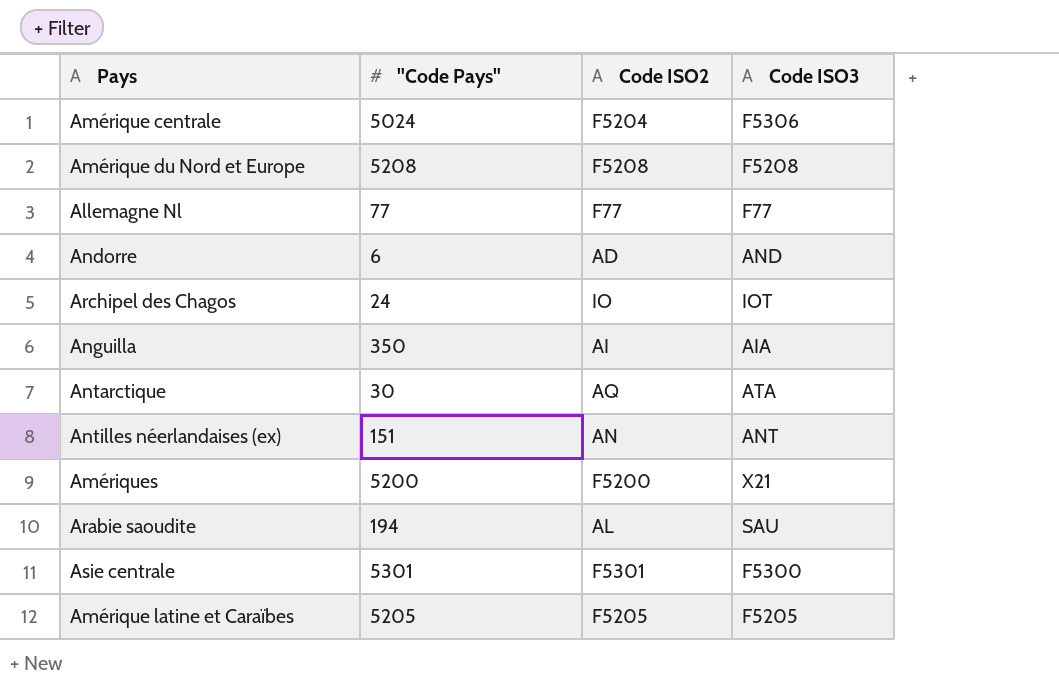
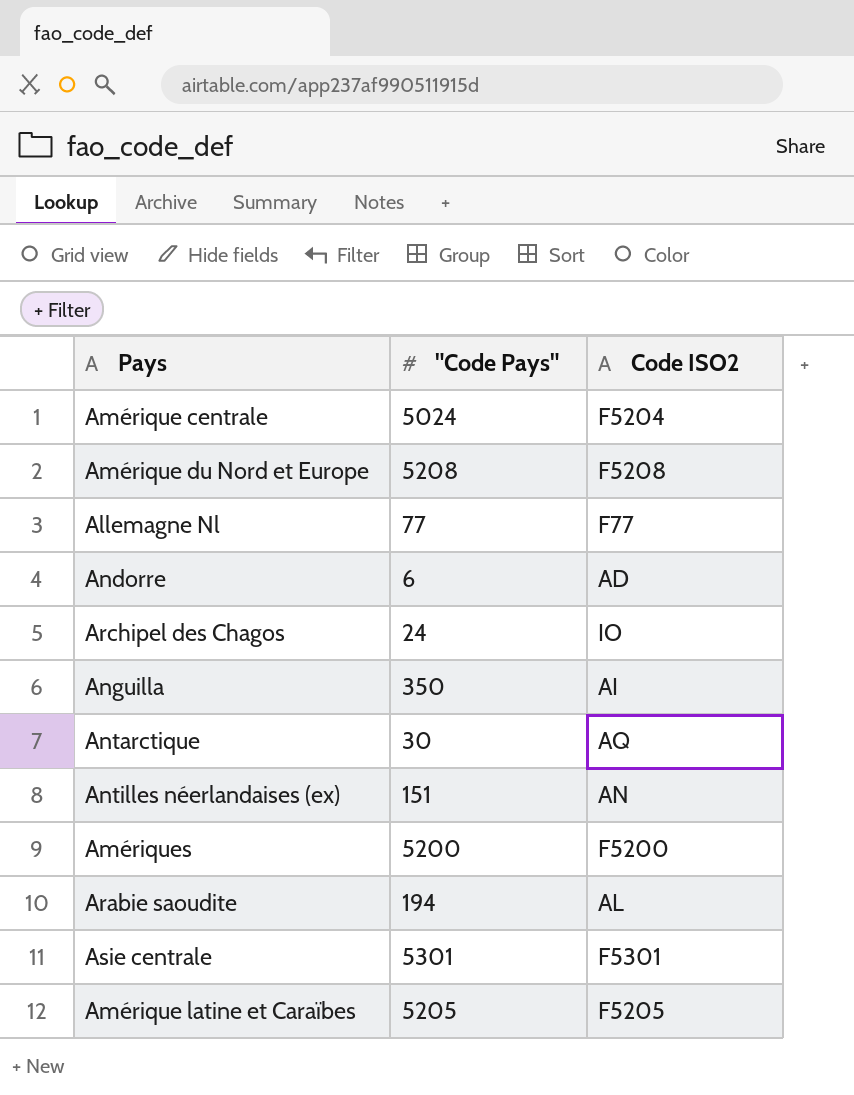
column Code ISO3 | position: 4 -> none

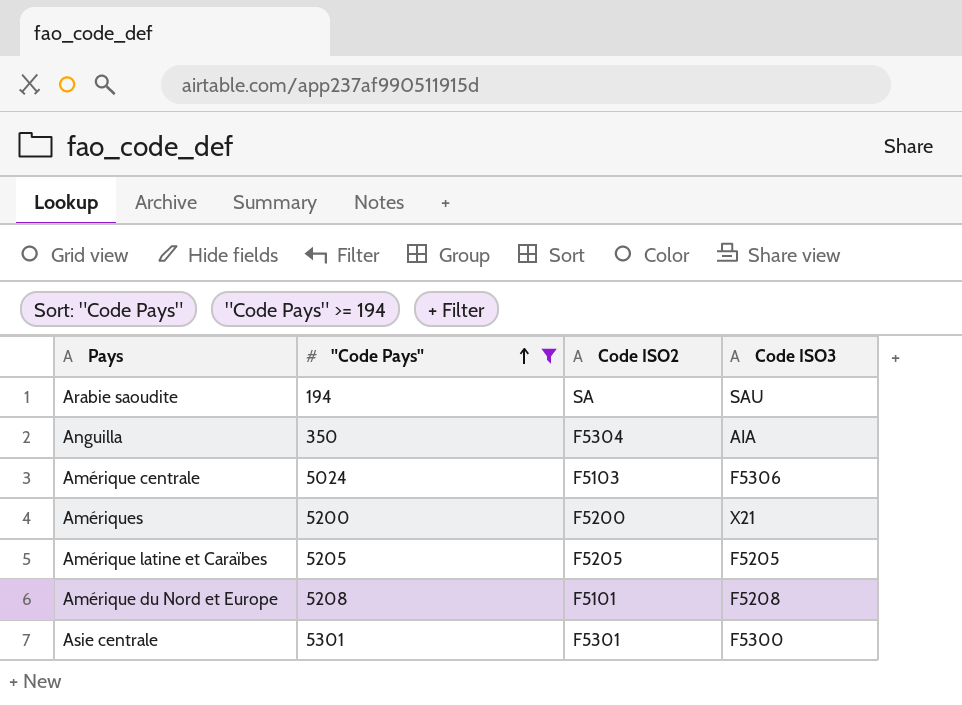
filter: none -> "Code Pays" >= 194
row order: none -> "Code Pays" ascending
column Code ISO3 | position: none -> 4
Arabie saoudite | Code ISO2: AL -> SA
Anguilla | Code ISO2: AI -> F5304
Amérique centrale | Code ISO2: F5204 -> F5103
Amérique du Nord et Europe | Code ISO2: F5208 -> F5101

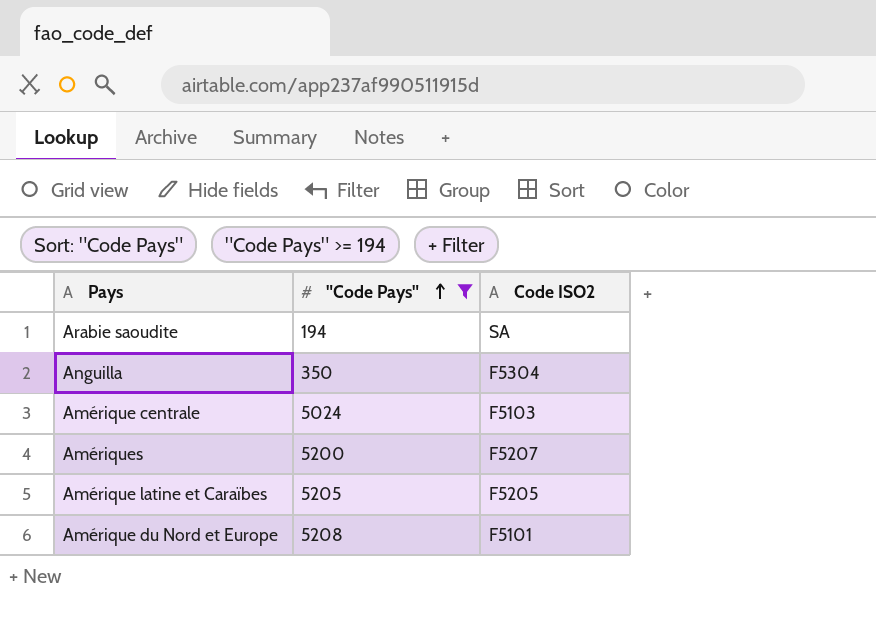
column Code ISO3 | position: 4 -> none
row Asie centrale: 5301 | F5301 | F5300 -> none
Amériques | Code ISO2: F5200 -> F5207

